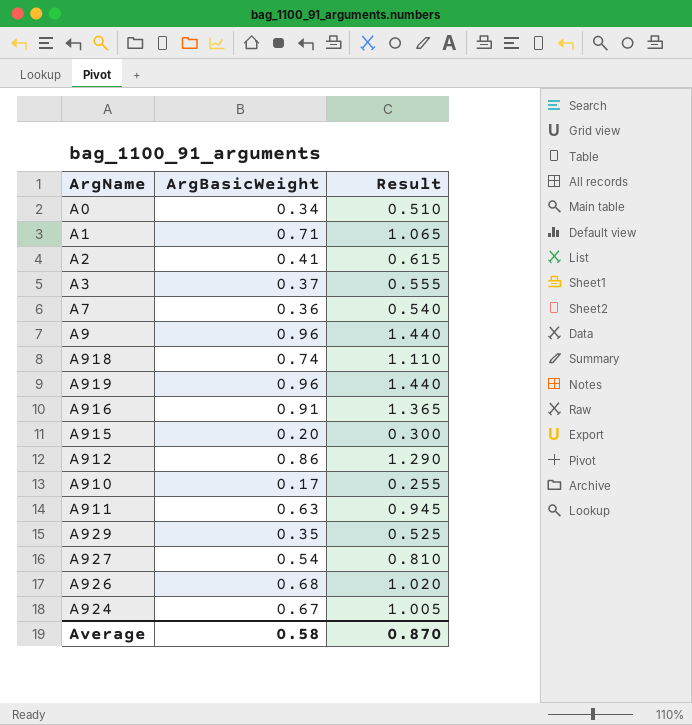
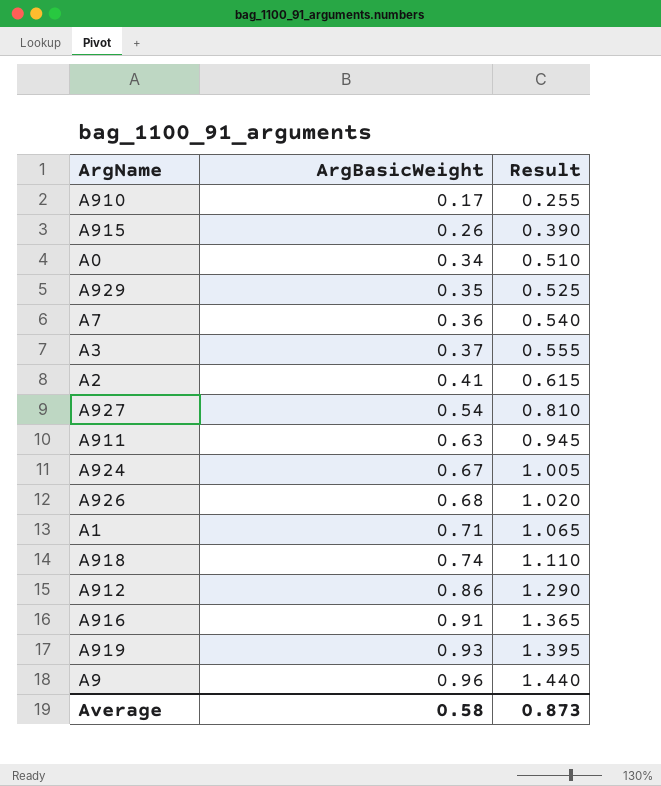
row order: none -> ArgBasicWeight ascending
A915 | ArgBasicWeight: 0.20 -> 0.26
A915 | Result: 0.300 -> 0.390
A919 | ArgBasicWeight: 0.96 -> 0.93
A919 | Result: 1.440 -> 1.395
Average | Result: 0.870 -> 0.873

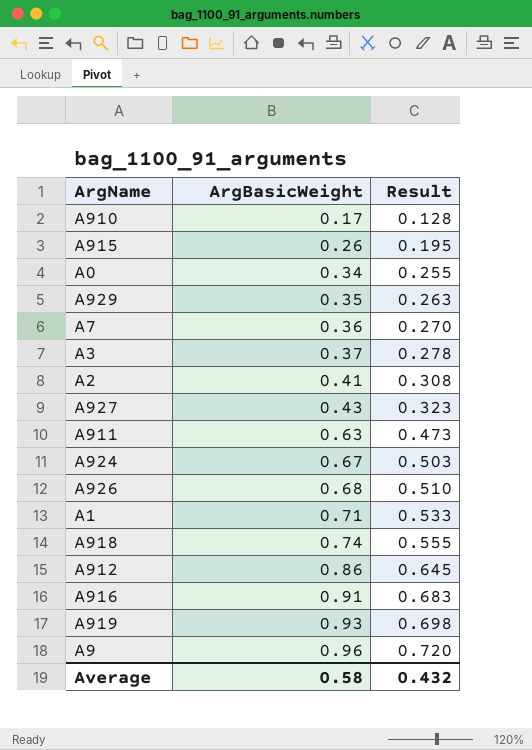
column Result | formula: [ArgBasicWeight] * 1.5 -> [ArgBasicWeight] * 0.75
A927 | ArgBasicWeight: 0.54 -> 0.43
Average | Result: 0.873 -> 0.432

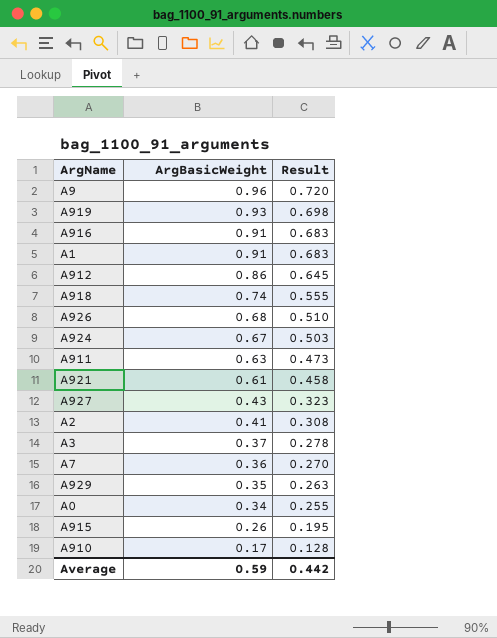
row order: ArgBasicWeight ascending -> ArgBasicWeight descending
A1 | ArgBasicWeight: 0.71 -> 0.91
A1 | Result: 0.533 -> 0.683
row A921: none -> 0.61 | 0.458
Average | ArgBasicWeight: 0.58 -> 0.59
Average | Result: 0.432 -> 0.442

